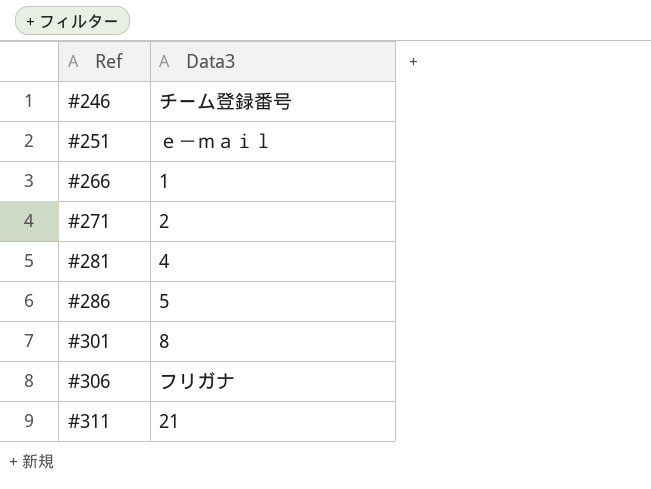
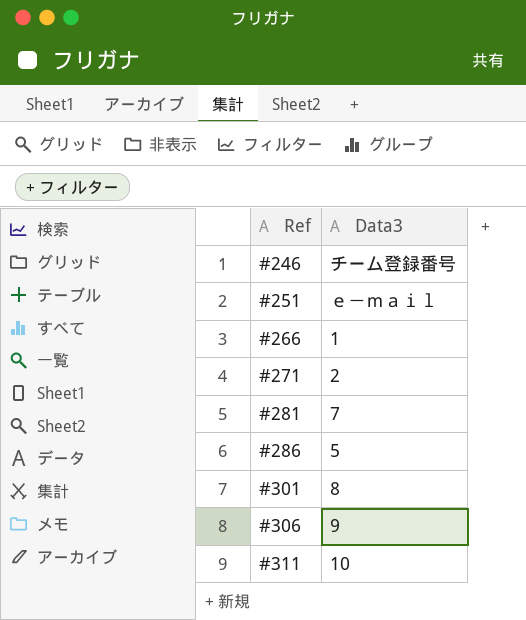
#281 | Data3: 4 -> 7
#306 | Data3: フリガナ -> 9
#311 | Data3: 21 -> 10

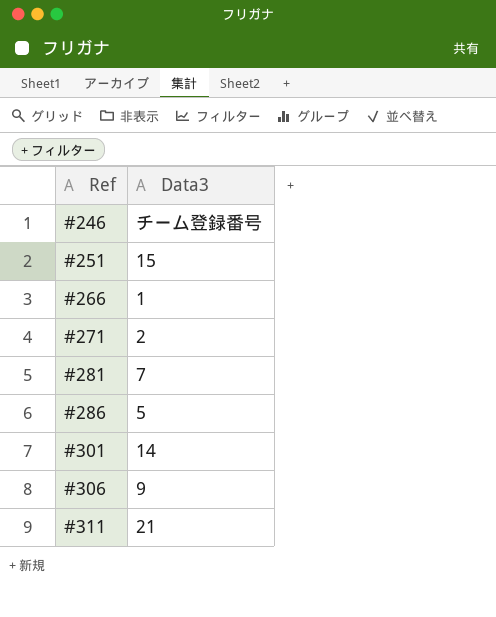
#251 | Data3: ｅ－ｍａｉｌ -> 15
#301 | Data3: 8 -> 14
#311 | Data3: 10 -> 21

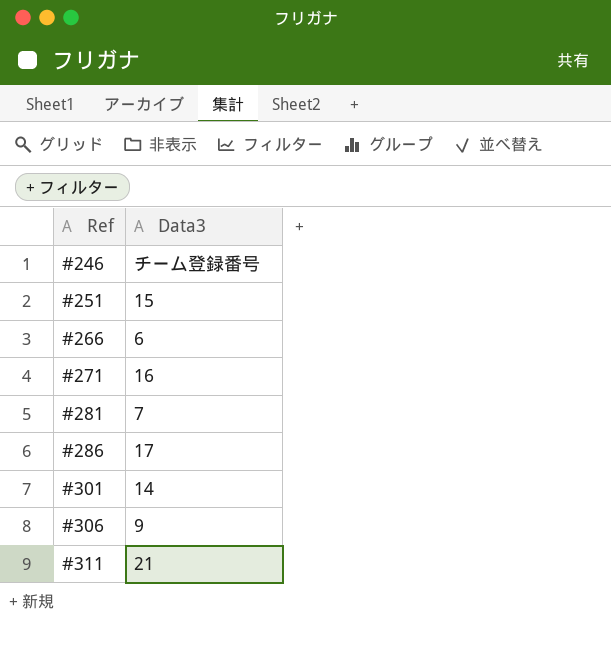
#266 | Data3: 1 -> 6
#271 | Data3: 2 -> 16
#286 | Data3: 5 -> 17

